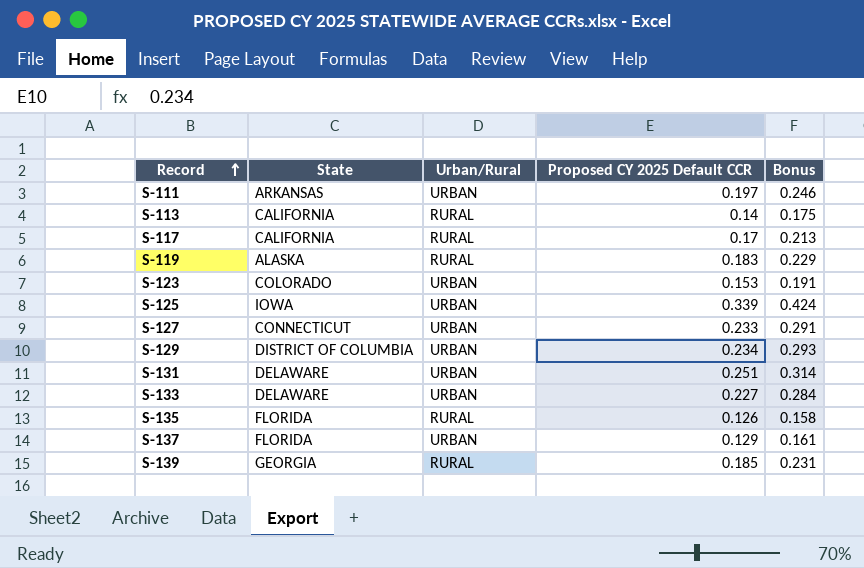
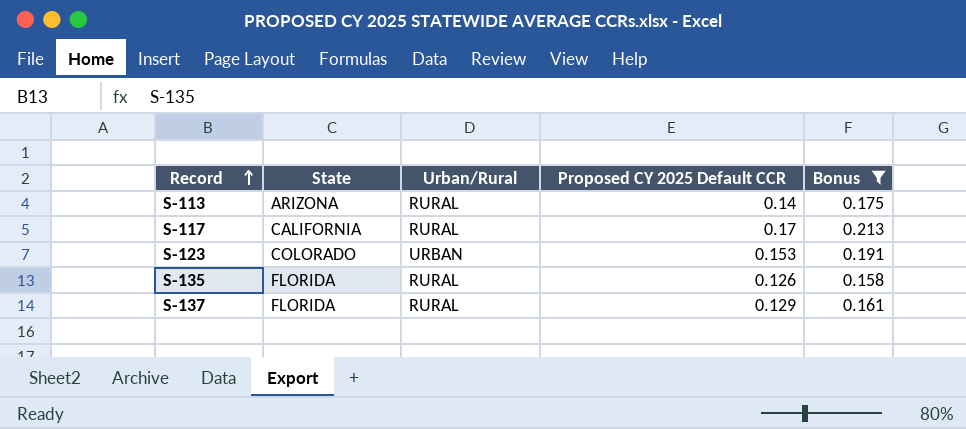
filter: none -> Bonus <= 0.213
S-113 | State: CALIFORNIA -> ARIZONA
S-137 | Urban/Rural: URBAN -> RURAL

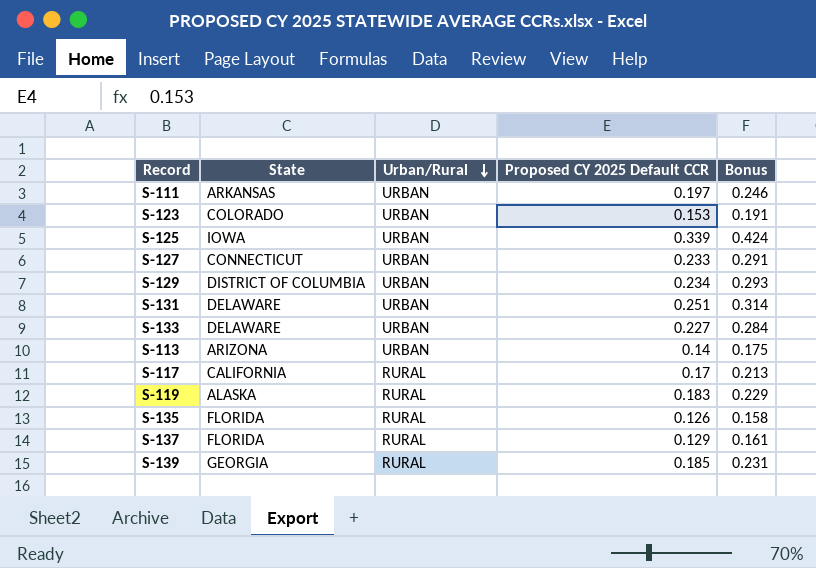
filter: Bonus <= 0.213 -> none
row order: Record ascending -> Urban/Rural descending
S-113 | Urban/Rural: RURAL -> URBAN

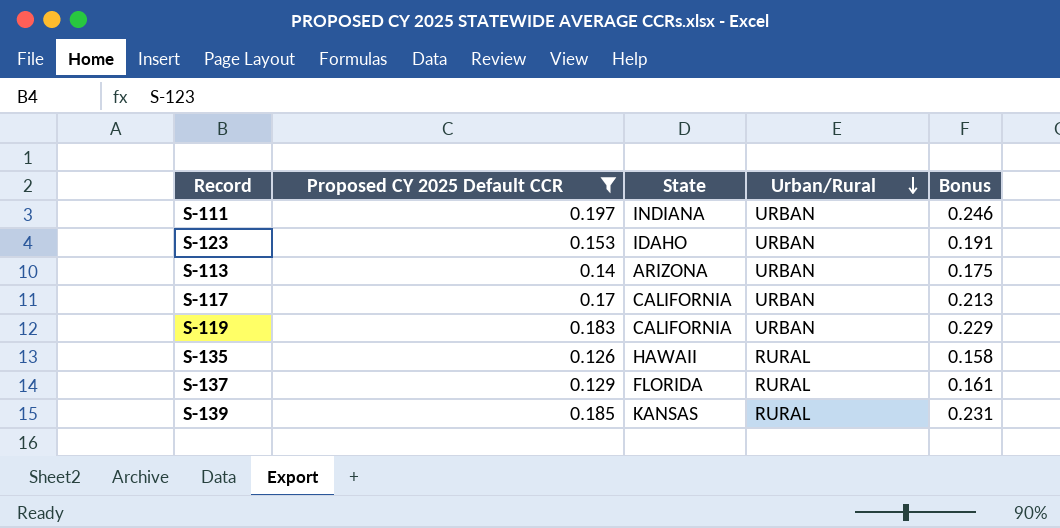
filter: none -> Proposed CY 2025 Default CCR <= 0.197
column Proposed CY 2025 Default CCR | position: 4 -> 2
S-111 | State: ARKANSAS -> INDIANA
S-123 | State: COLORADO -> IDAHO
S-117 | Urban/Rural: RURAL -> URBAN
S-119 | State: ALASKA -> CALIFORNIA
S-119 | Urban/Rural: RURAL -> URBAN
S-135 | State: FLORIDA -> HAWAII
S-139 | State: GEORGIA -> KANSAS

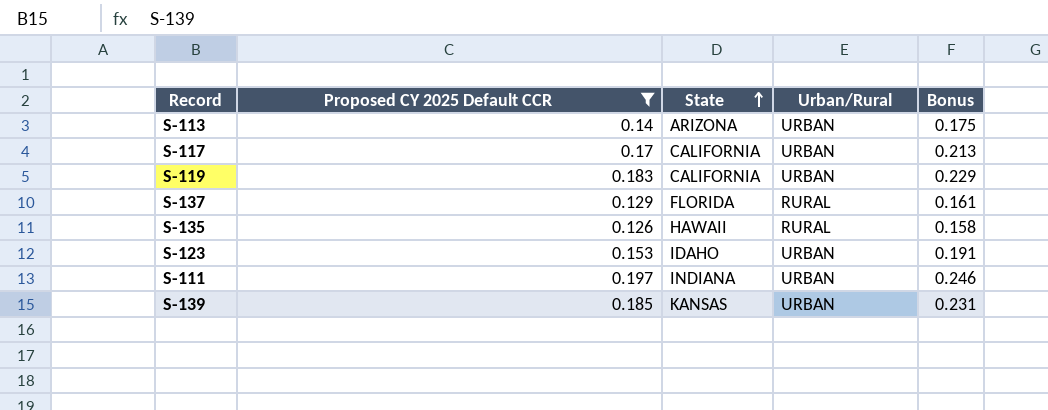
row order: Urban/Rural descending -> State ascending
S-139 | Urban/Rural: RURAL -> URBAN

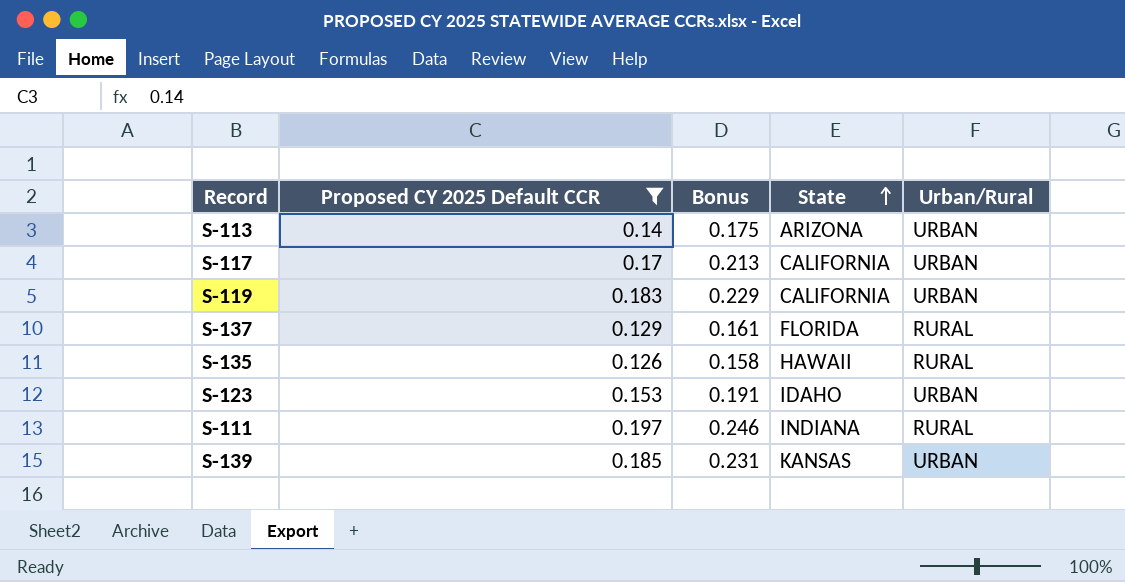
column Bonus | position: 5 -> 3
S-111 | Urban/Rural: URBAN -> RURAL

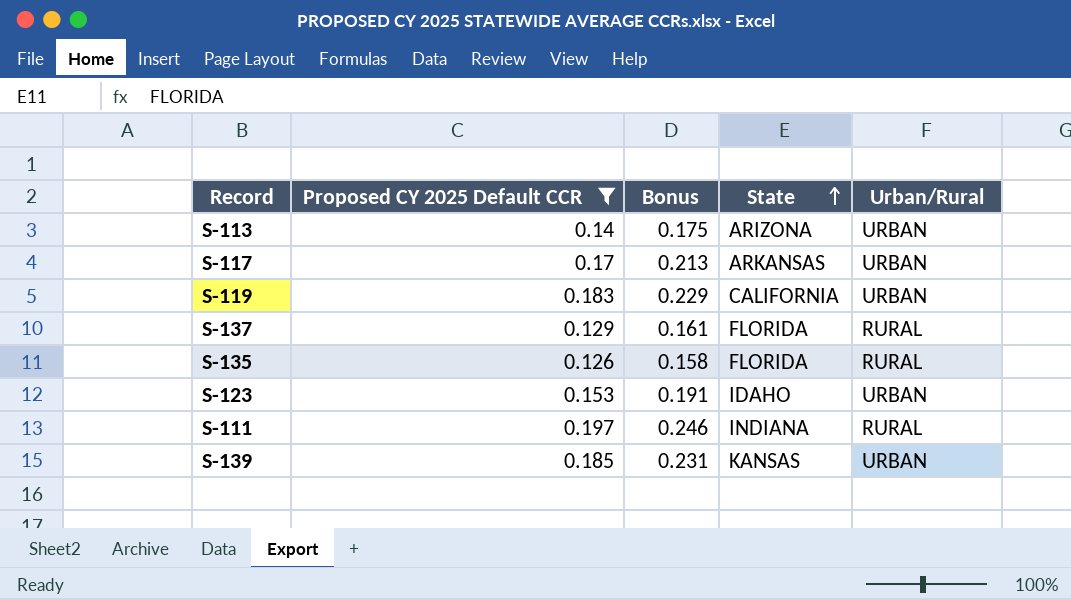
S-117 | State: CALIFORNIA -> ARKANSAS
S-135 | State: HAWAII -> FLORIDA

